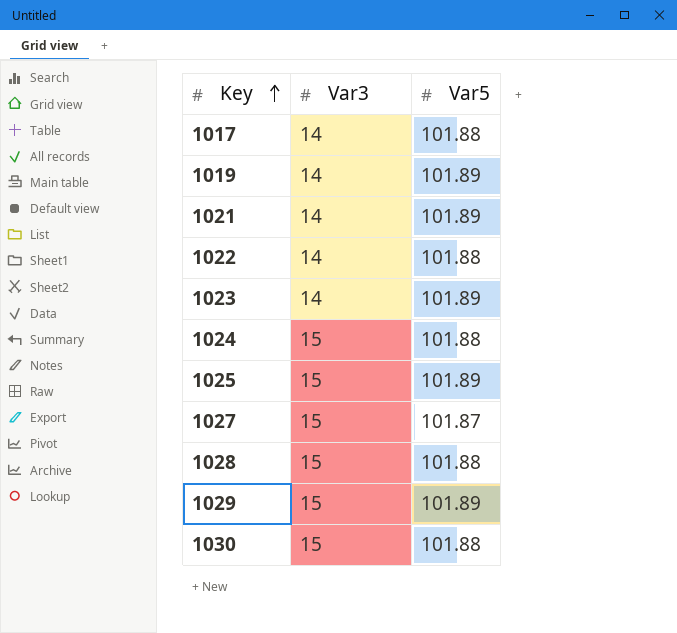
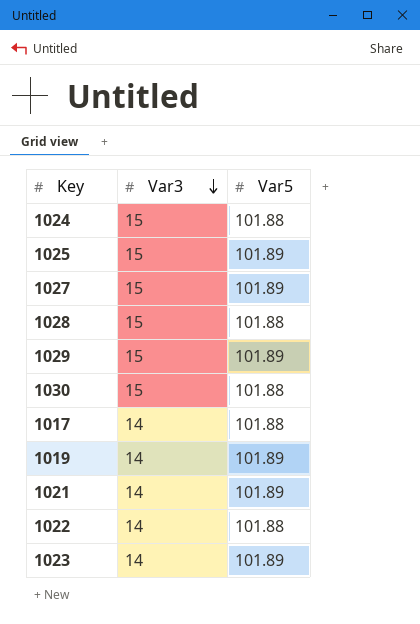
row order: Key ascending -> Var3 descending
1027 | Var5: 101.87 -> 101.89

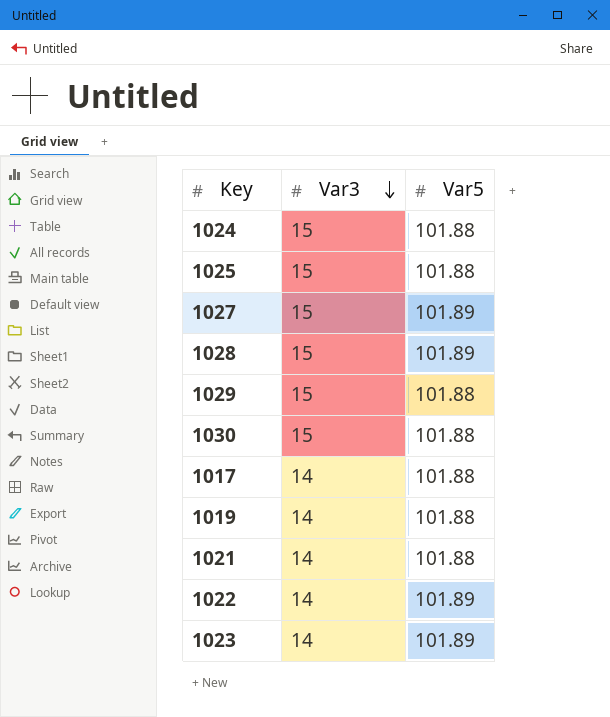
1025 | Var5: 101.89 -> 101.88
1028 | Var5: 101.88 -> 101.89
1029 | Var5: 101.89 -> 101.88
1019 | Var5: 101.89 -> 101.88
1021 | Var5: 101.89 -> 101.88
1022 | Var5: 101.88 -> 101.89

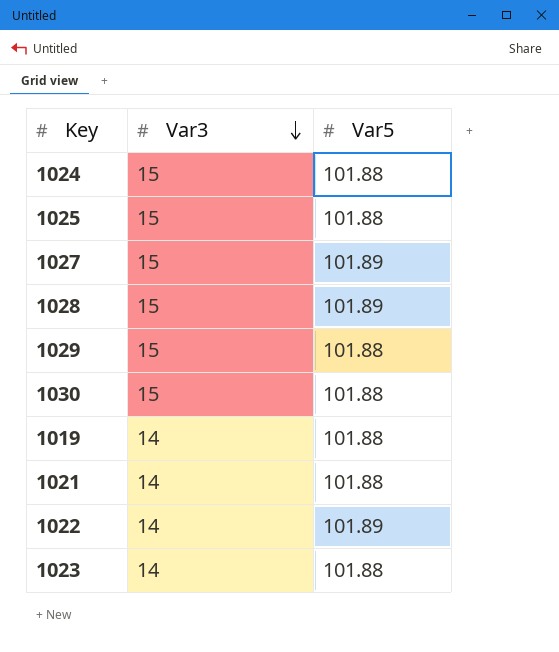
row 1017: 14 | 101.88 -> none
1023 | Var5: 101.89 -> 101.88

